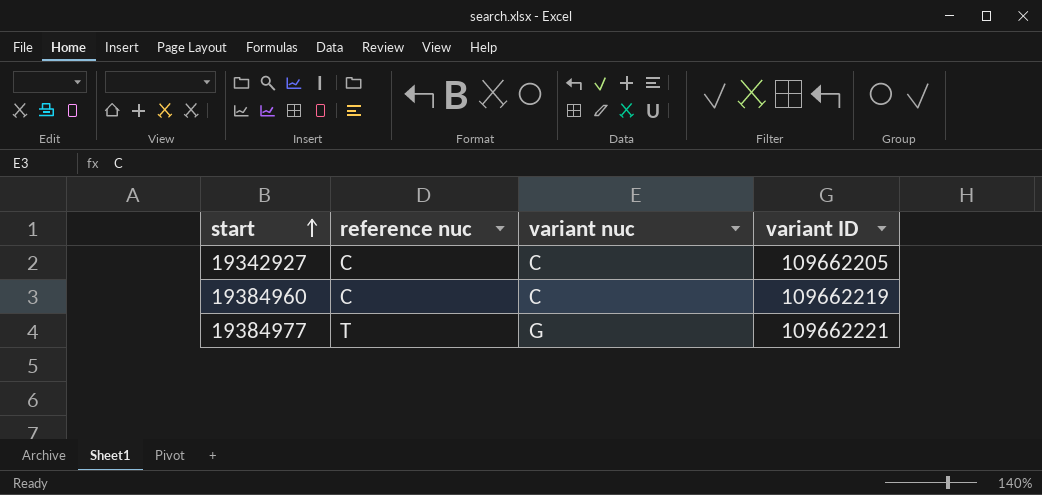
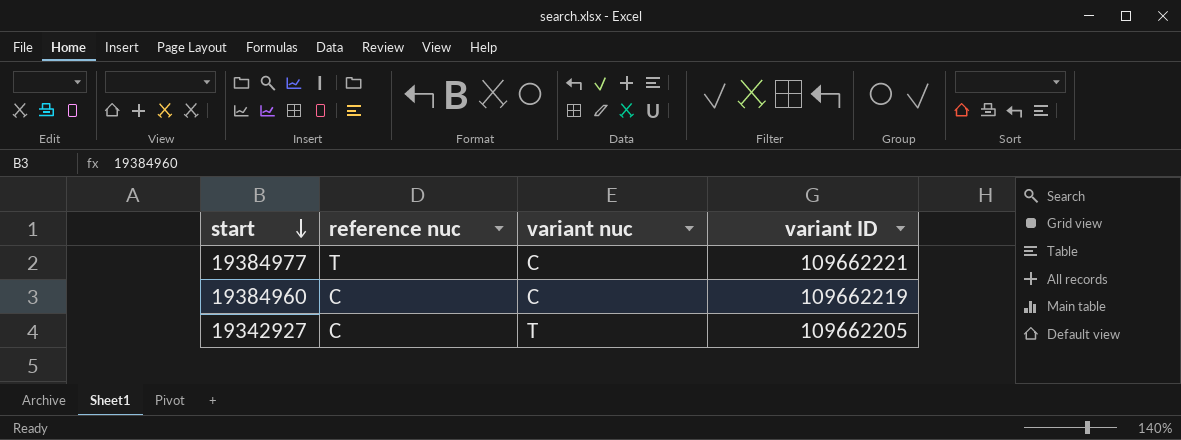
row order: start ascending -> start descending
19384977 | variant nuc: G -> C
19342927 | variant nuc: C -> T

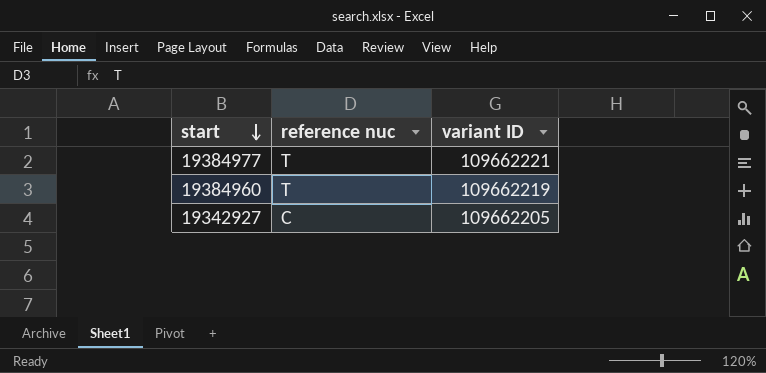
column variant nuc | position: 3 -> none
19384960 | reference nuc: C -> T

